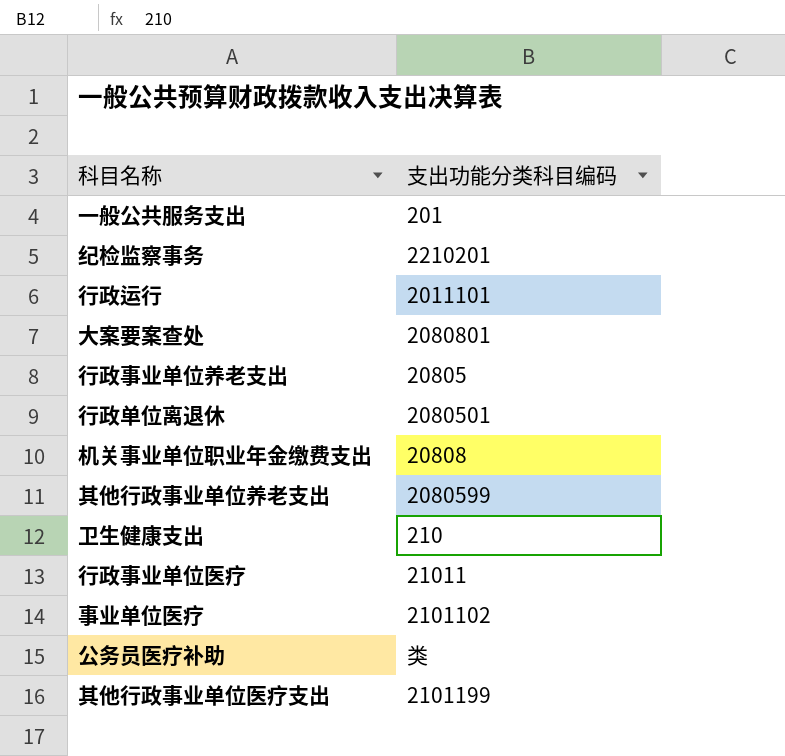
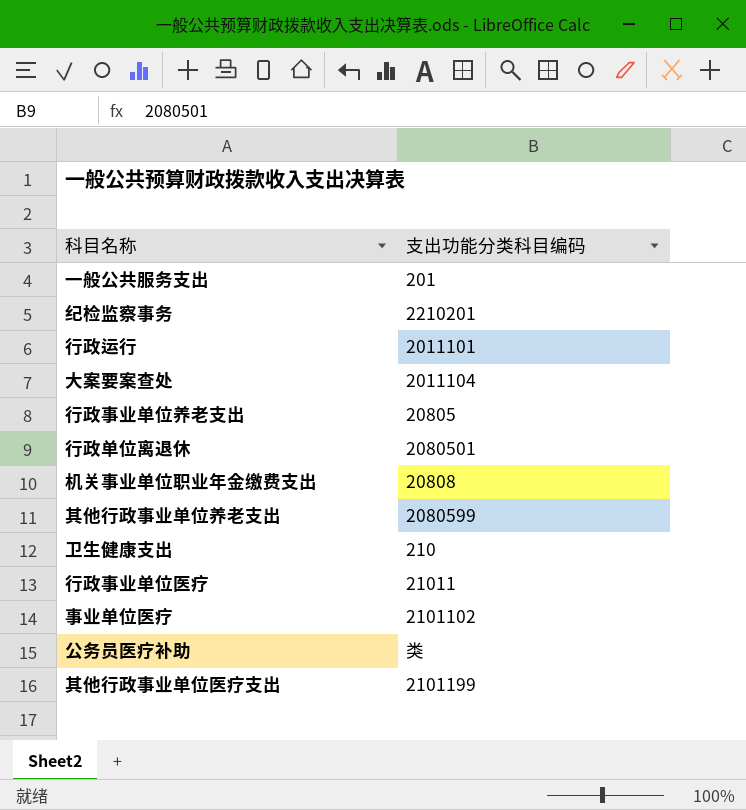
大案要案查处 | 支出功能分类科目编码: 2080801 -> 2011104

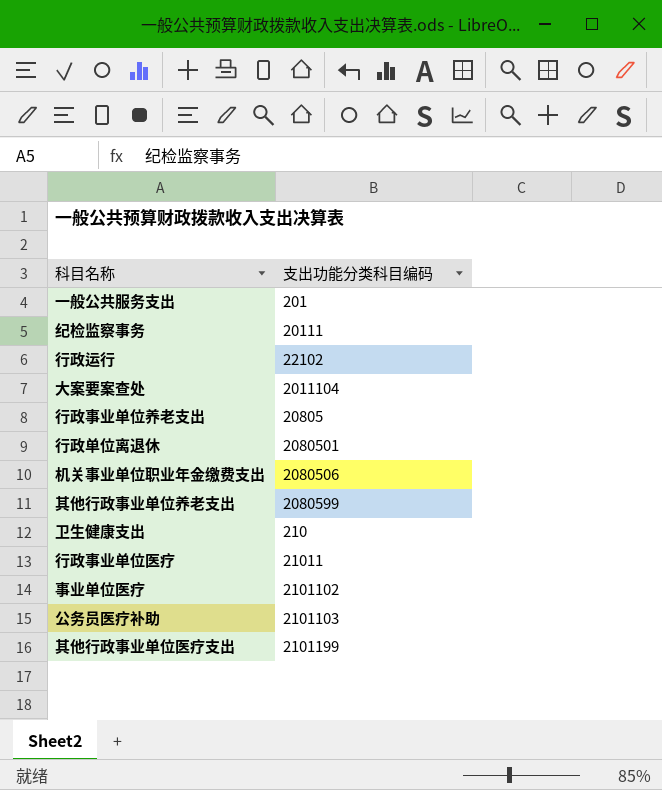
纪检监察事务 | 支出功能分类科目编码: 2210201 -> 20111
行政运行 | 支出功能分类科目编码: 2011101 -> 22102
机关事业单位职业年金缴费支出 | 支出功能分类科目编码: 20808 -> 2080506
公务员医疗补助 | 支出功能分类科目编码: 类 -> 2101103

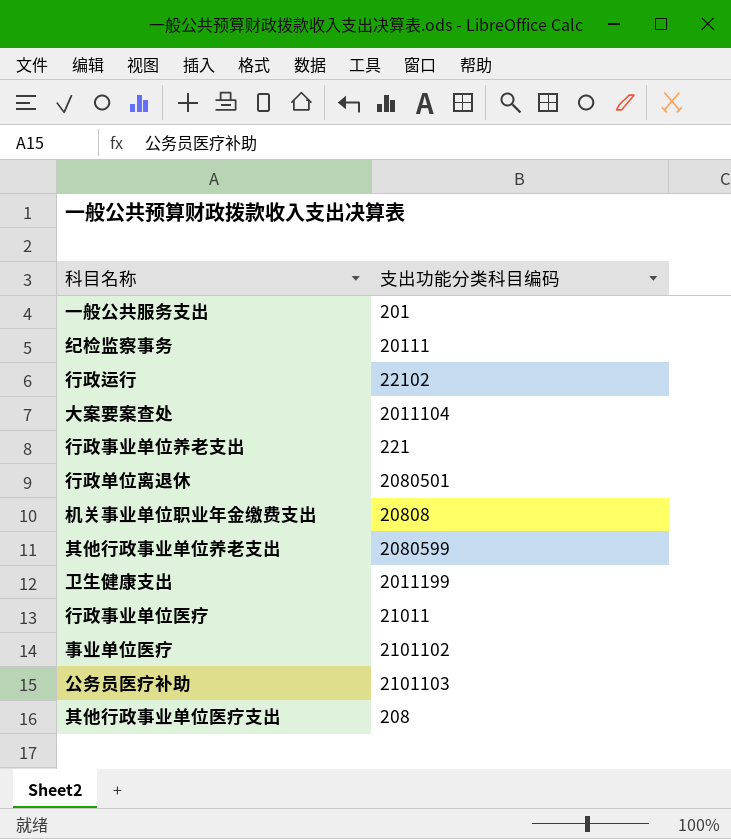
行政事业单位养老支出 | 支出功能分类科目编码: 20805 -> 221
机关事业单位职业年金缴费支出 | 支出功能分类科目编码: 2080506 -> 20808
卫生健康支出 | 支出功能分类科目编码: 210 -> 2011199
其他行政事业单位医疗支出 | 支出功能分类科目编码: 2101199 -> 208

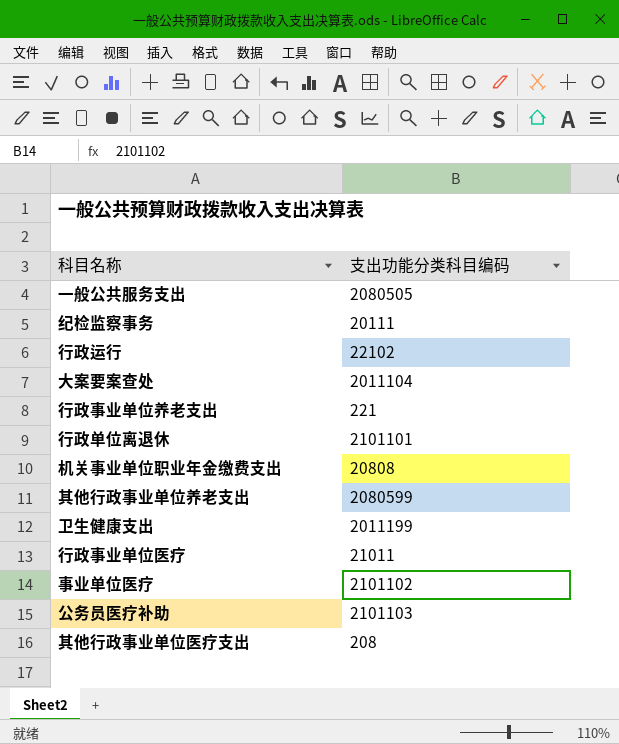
一般公共服务支出 | 支出功能分类科目编码: 201 -> 2080505
行政单位离退休 | 支出功能分类科目编码: 2080501 -> 2101101

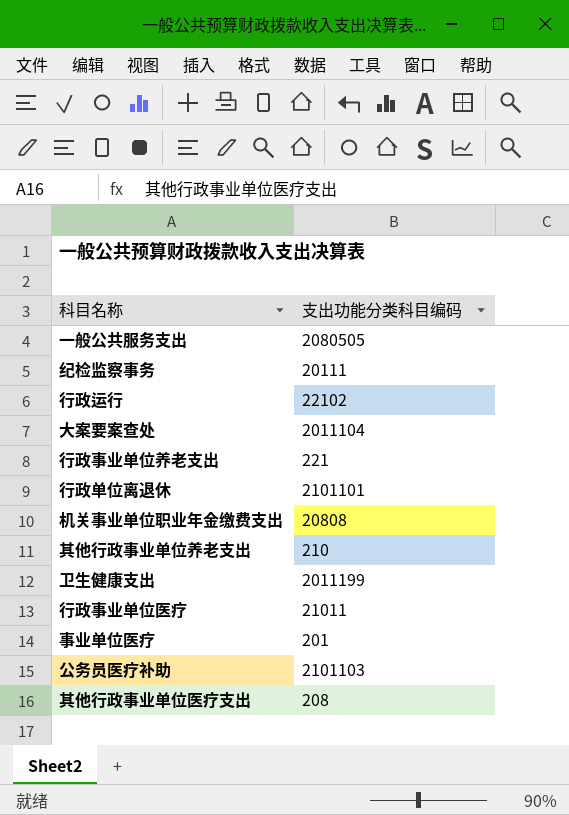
其他行政事业单位养老支出 | 支出功能分类科目编码: 2080599 -> 210
事业单位医疗 | 支出功能分类科目编码: 2101102 -> 201

